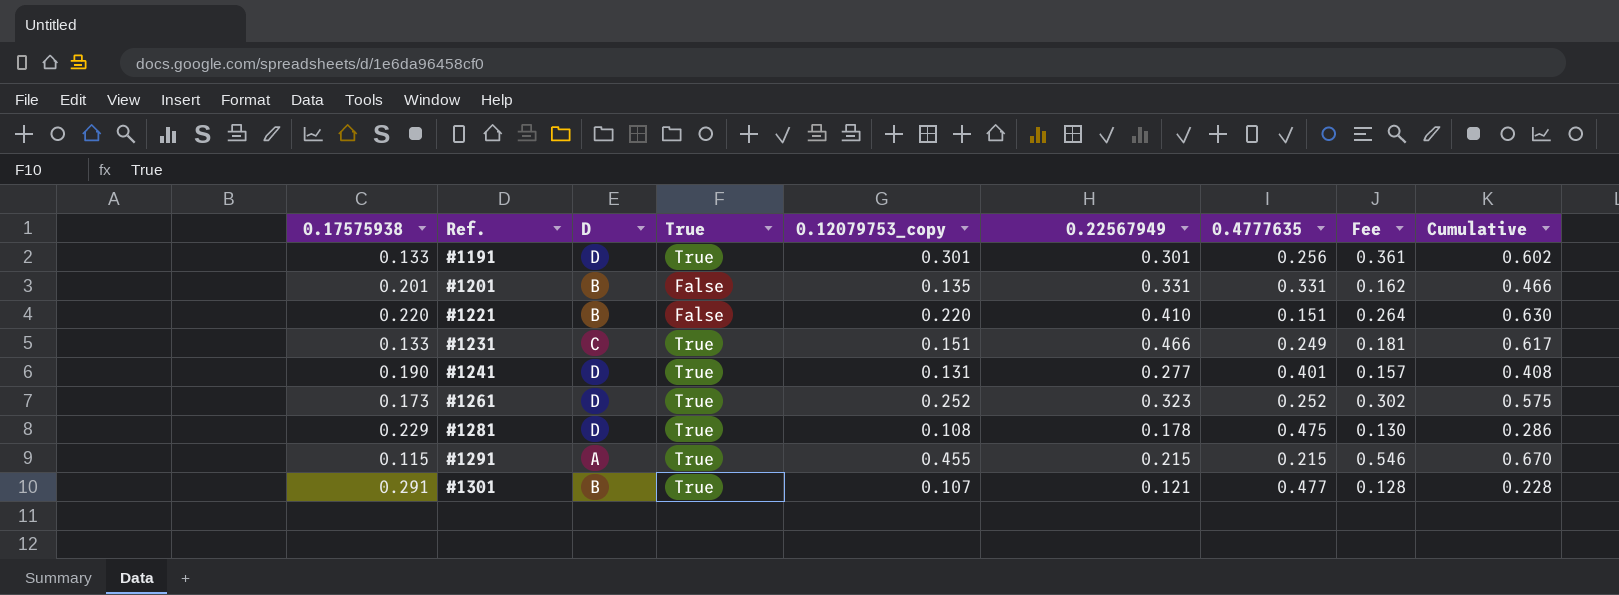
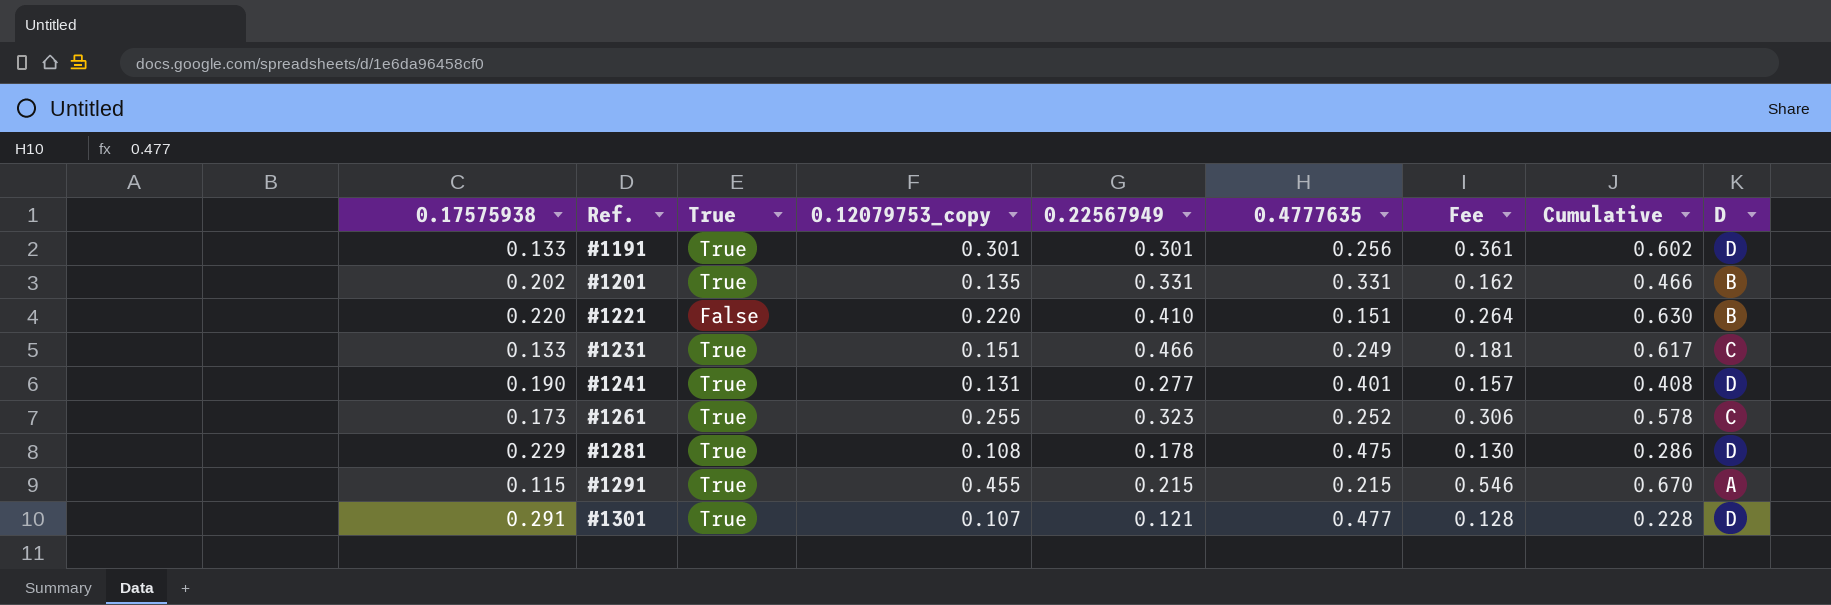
column D | position: 3 -> 9
#1201 | 0.17575938: 0.201 -> 0.202
#1201 | True: False -> True
#1261 | 0.12079753_copy: 0.252 -> 0.255
#1261 | Fee: 0.302 -> 0.306
#1261 | Cumulative: 0.575 -> 0.578
#1261 | D: D -> C
#1301 | D: B -> D

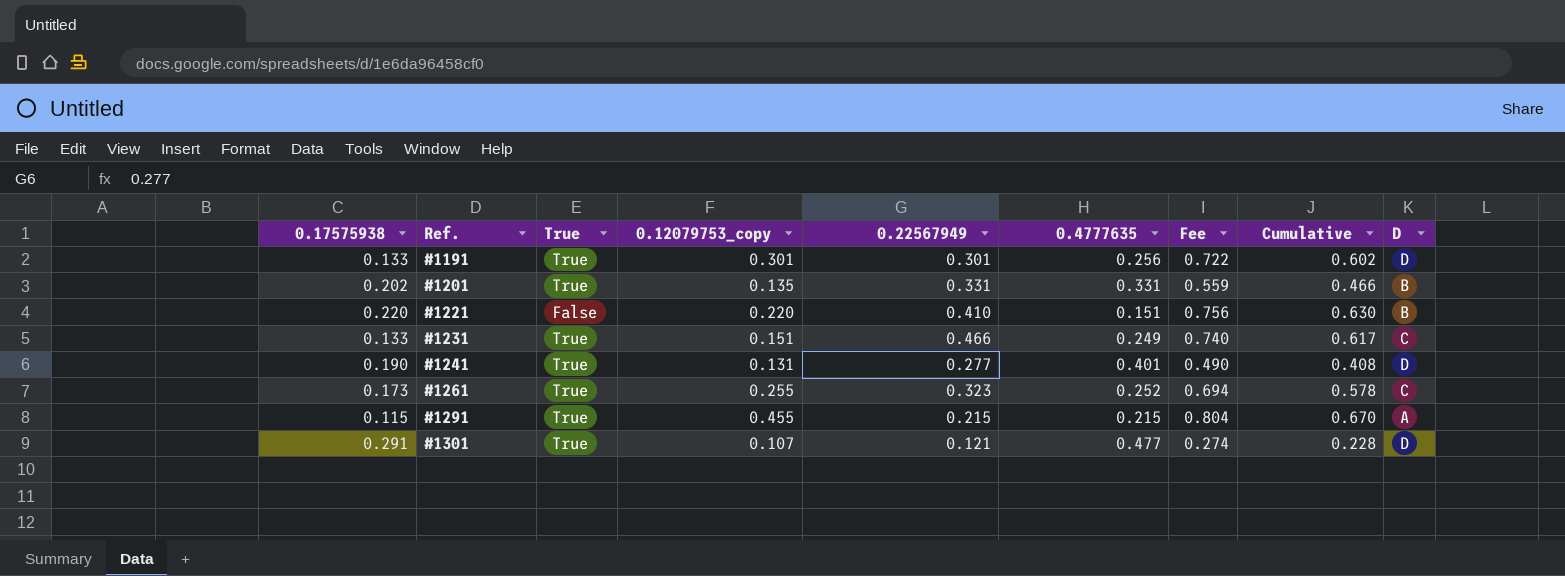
column Fee | formula: [0.12079753_copy] * 1.2 -> [Cumulative] * 1.2
row #1281: 0.229 | True | 0.108 | 0.178 | 0.475 | 0.130 | 0.286 | D -> none

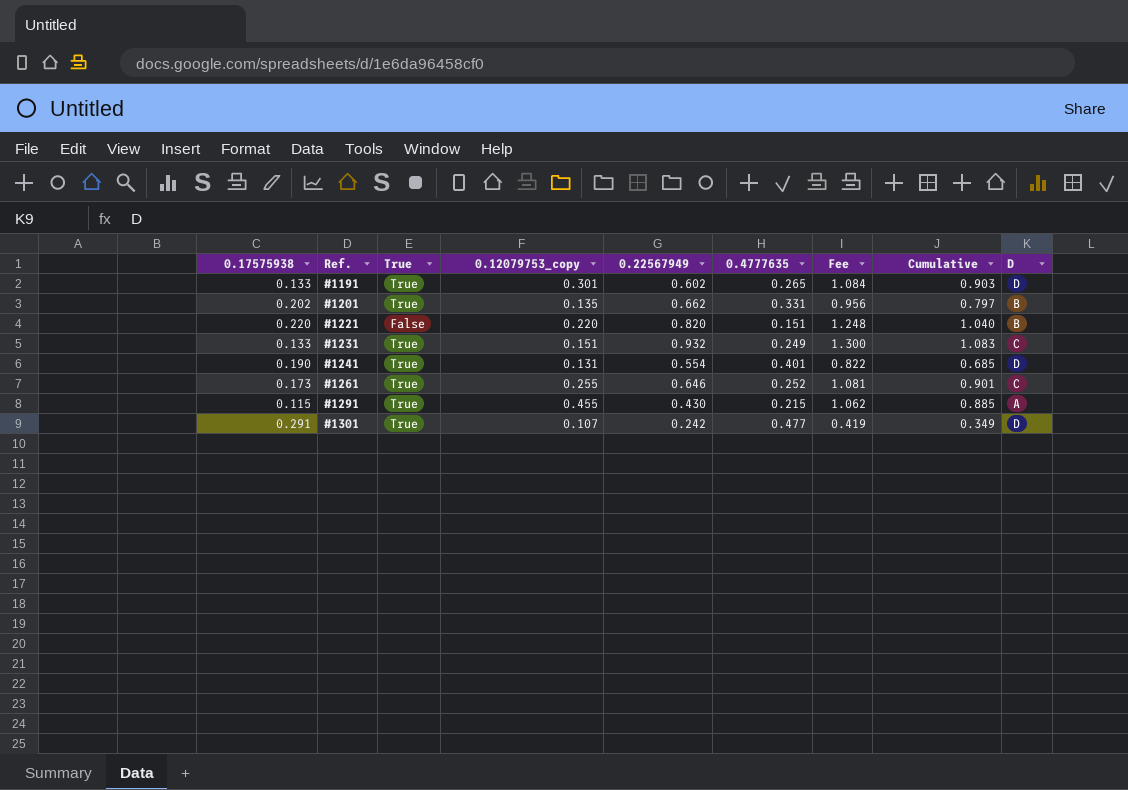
#1191 | 0.22567949: 0.301 -> 0.602
#1191 | 0.4777635: 0.256 -> 0.265
#1191 | Fee: 0.722 -> 1.084
#1191 | Cumulative: 0.602 -> 0.903
#1201 | 0.22567949: 0.331 -> 0.662
#1201 | Fee: 0.559 -> 0.956
#1201 | Cumulative: 0.466 -> 0.797
#1221 | 0.22567949: 0.410 -> 0.820
#1221 | Fee: 0.756 -> 1.248
#1221 | Cumulative: 0.630 -> 1.040
#1231 | 0.22567949: 0.466 -> 0.932
#1231 | Fee: 0.740 -> 1.300
#1231 | Cumulative: 0.617 -> 1.083
#1241 | 0.22567949: 0.277 -> 0.554
#1241 | Fee: 0.490 -> 0.822
#1241 | Cumulative: 0.408 -> 0.685
#1261 | 0.22567949: 0.323 -> 0.646
#1261 | Fee: 0.694 -> 1.081
#1261 | Cumulative: 0.578 -> 0.901
#1291 | 0.22567949: 0.215 -> 0.430
#1291 | Fee: 0.804 -> 1.062
#1291 | Cumulative: 0.670 -> 0.885
#1301 | 0.22567949: 0.121 -> 0.242
#1301 | Fee: 0.274 -> 0.419
#1301 | Cumulative: 0.228 -> 0.349

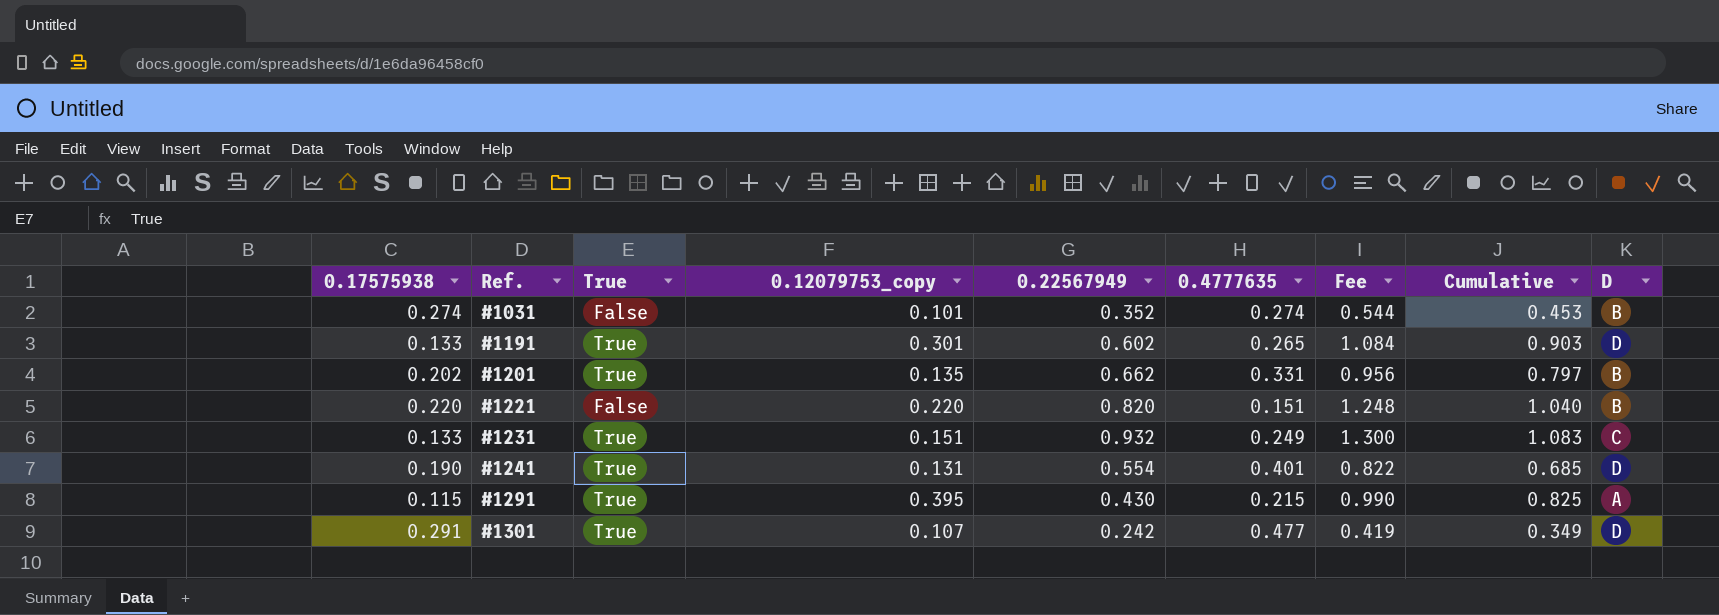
row #1261: 0.173 | True | 0.255 | 0.646 | 0.252 | 1.081 | 0.901 | C -> none
row #1031: none -> 0.274 | False | 0.101 | 0.352 | 0.274 | 0.544 | 0.453 | B
#1291 | 0.12079753_copy: 0.455 -> 0.395
#1291 | Fee: 1.062 -> 0.990
#1291 | Cumulative: 0.885 -> 0.825

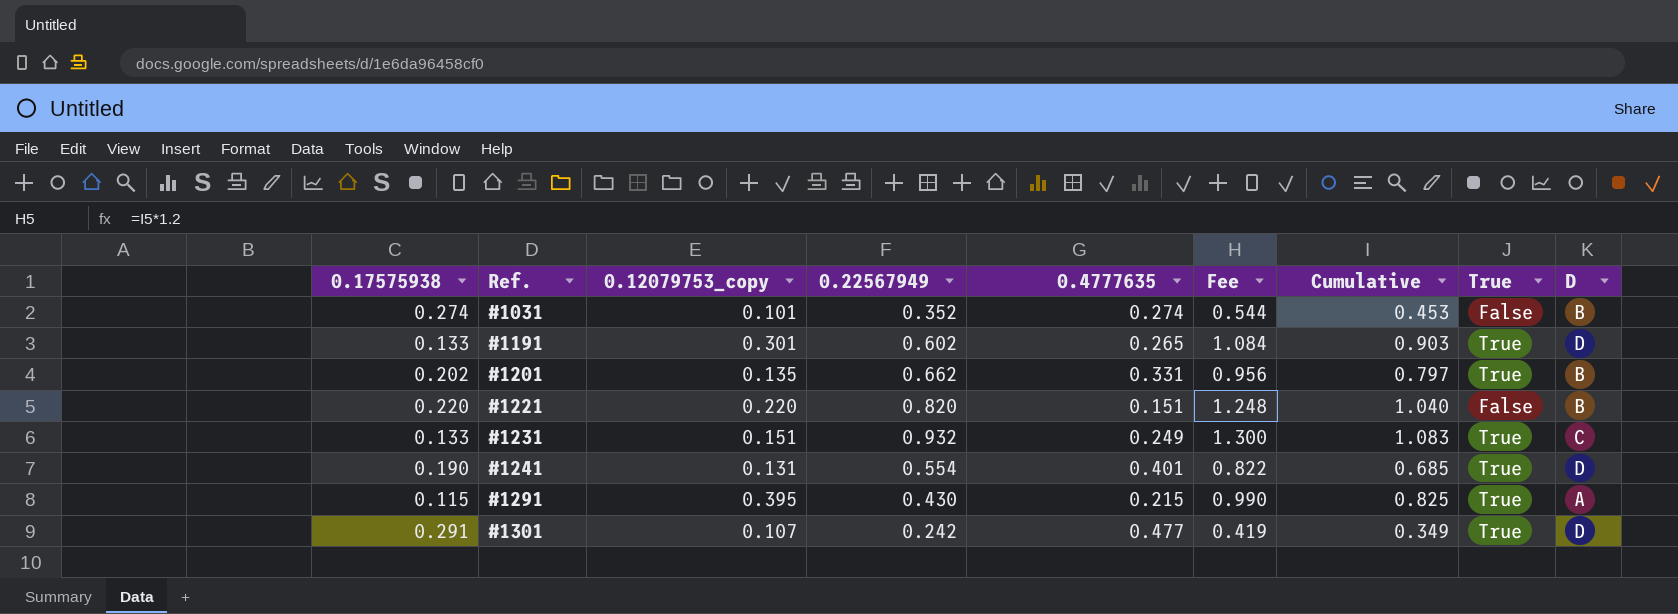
column True | position: 3 -> 8

